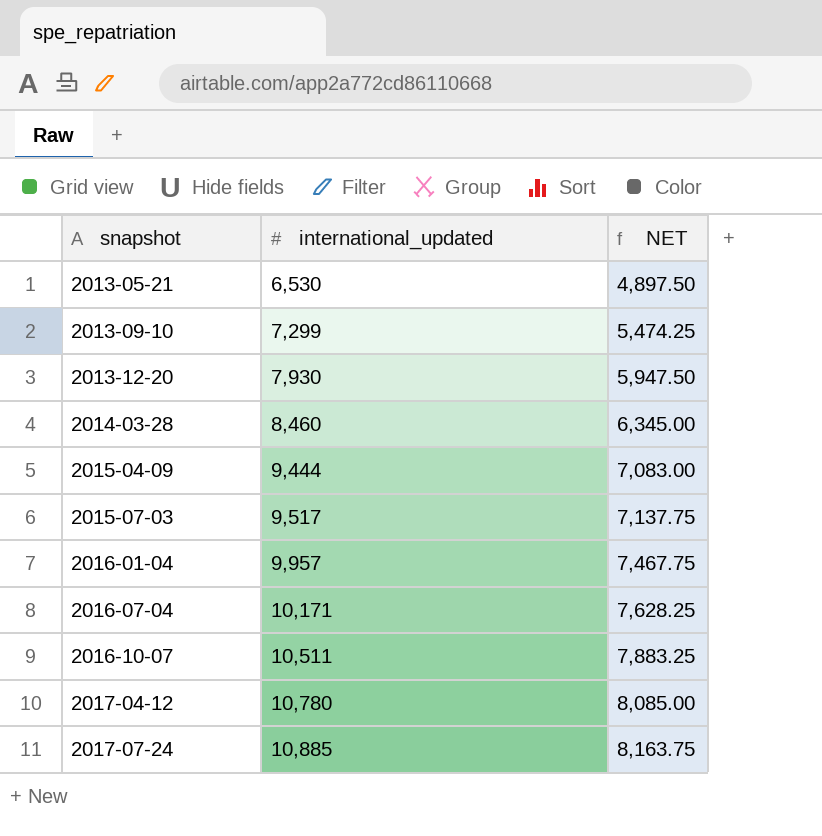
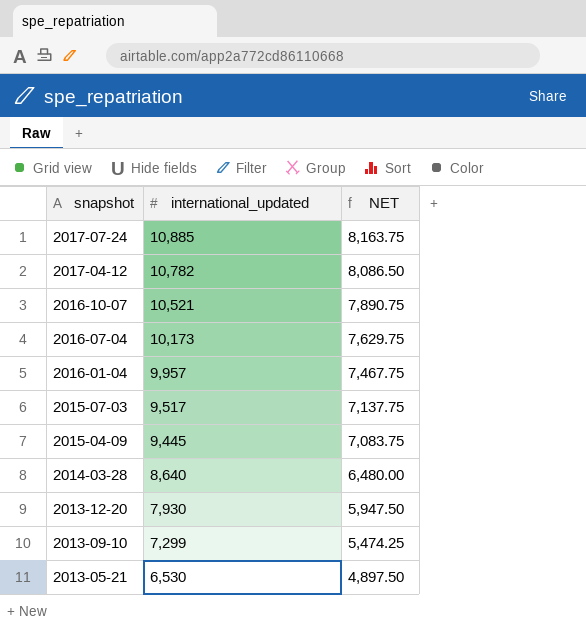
row order: snapshot ascending -> snapshot descending
2017-04-12 | international_updated: 10,780 -> 10,782
2017-04-12 | NET: 8,085.00 -> 8,086.50
2016-10-07 | international_updated: 10,511 -> 10,521
2016-10-07 | NET: 7,883.25 -> 7,890.75
2016-07-04 | international_updated: 10,171 -> 10,173
2016-07-04 | NET: 7,628.25 -> 7,629.75
2015-04-09 | international_updated: 9,444 -> 9,445
2015-04-09 | NET: 7,083.00 -> 7,083.75
2014-03-28 | international_updated: 8,460 -> 8,640
2014-03-28 | NET: 6,345.00 -> 6,480.00

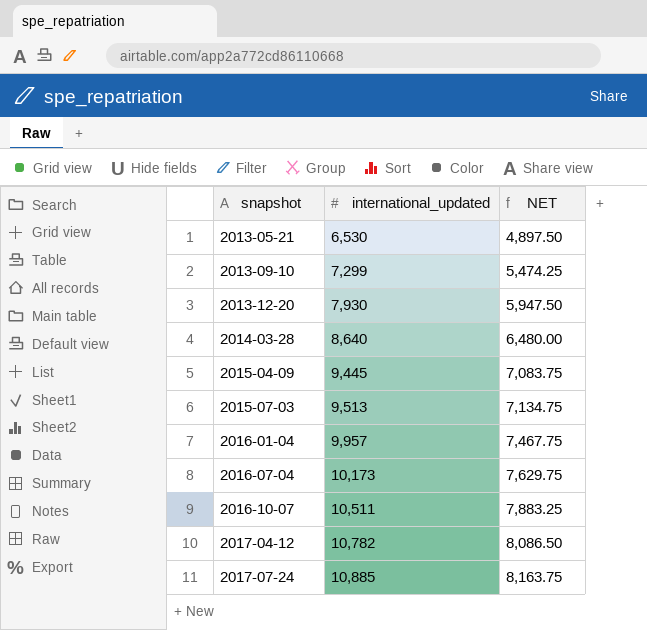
row order: snapshot descending -> snapshot ascending
2015-07-03 | international_updated: 9,517 -> 9,513
2015-07-03 | NET: 7,137.75 -> 7,134.75
2016-10-07 | international_updated: 10,521 -> 10,511
2016-10-07 | NET: 7,890.75 -> 7,883.25

